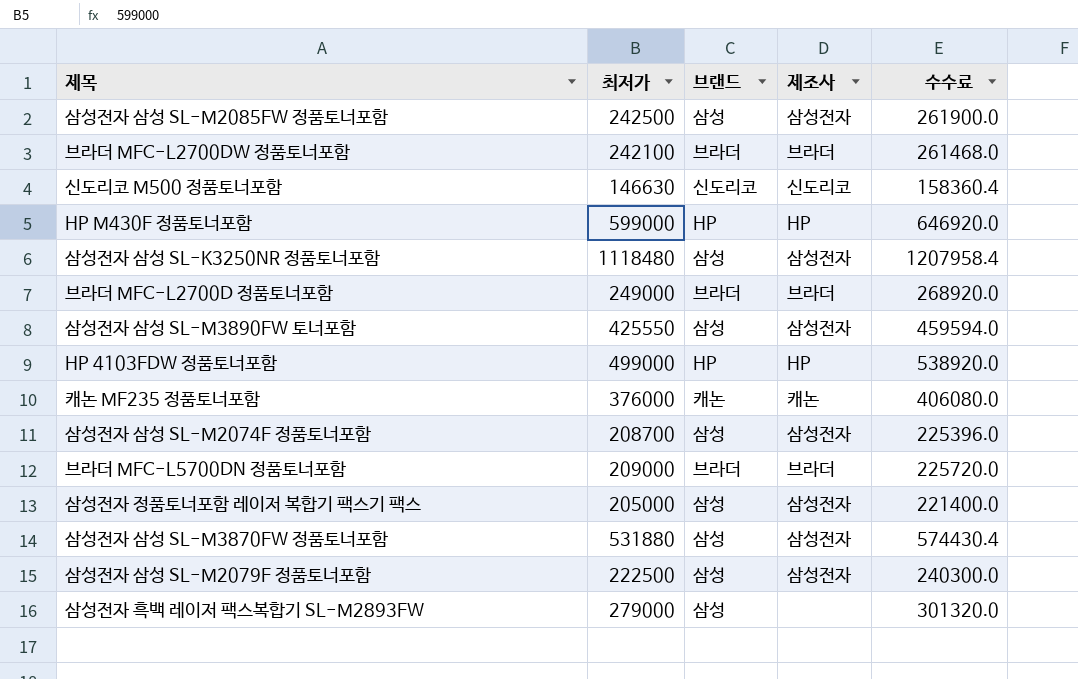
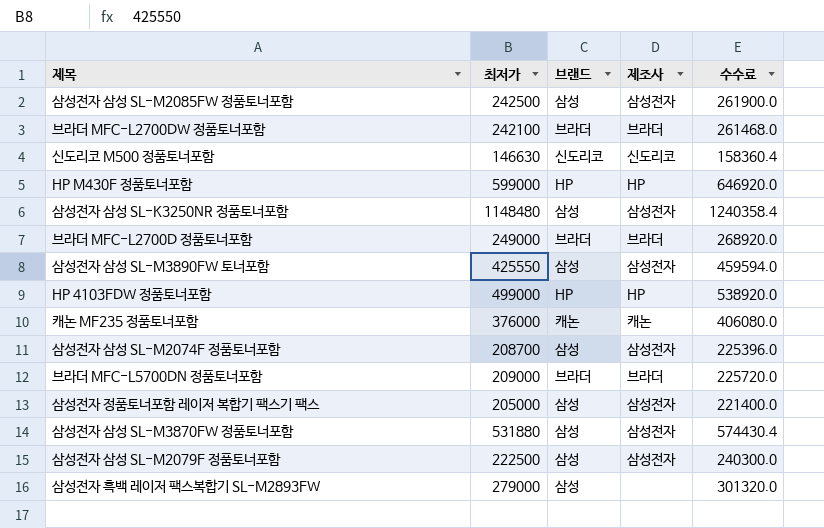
삼성전자 삼성 SL-K3250NR 정품토너포함 | 최저가: 1118480 -> 1148480
삼성전자 삼성 SL-K3250NR 정품토너포함 | 수수료: 1207958.4 -> 1240358.4

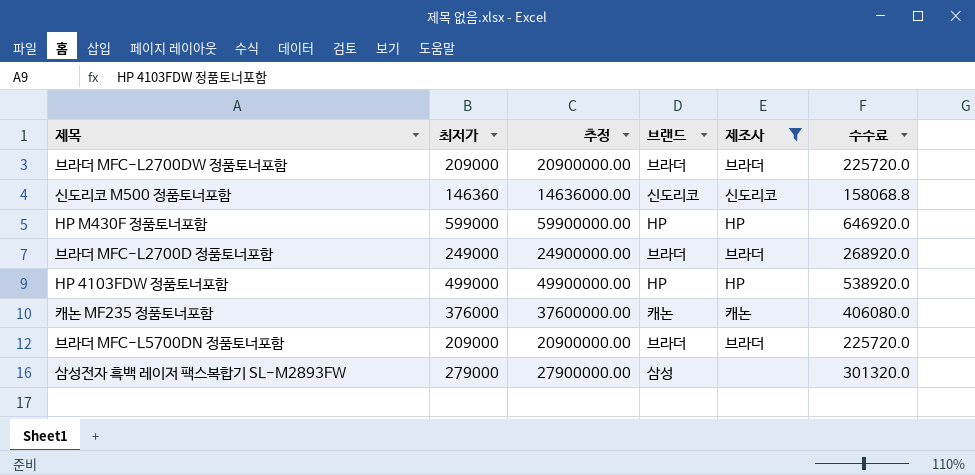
filter: none -> 제조사 != 삼성전자
column 추정 | formula: none -> [최저가] * 100
브라더 MFC-L2700DW 정품토너포함 | 최저가: 242100 -> 209000
브라더 MFC-L2700DW 정품토너포함 | 수수료: 261468.0 -> 225720.0
신도리코 M500 정품토너포함 | 최저가: 146630 -> 146360
신도리코 M500 정품토너포함 | 수수료: 158360.4 -> 158068.8

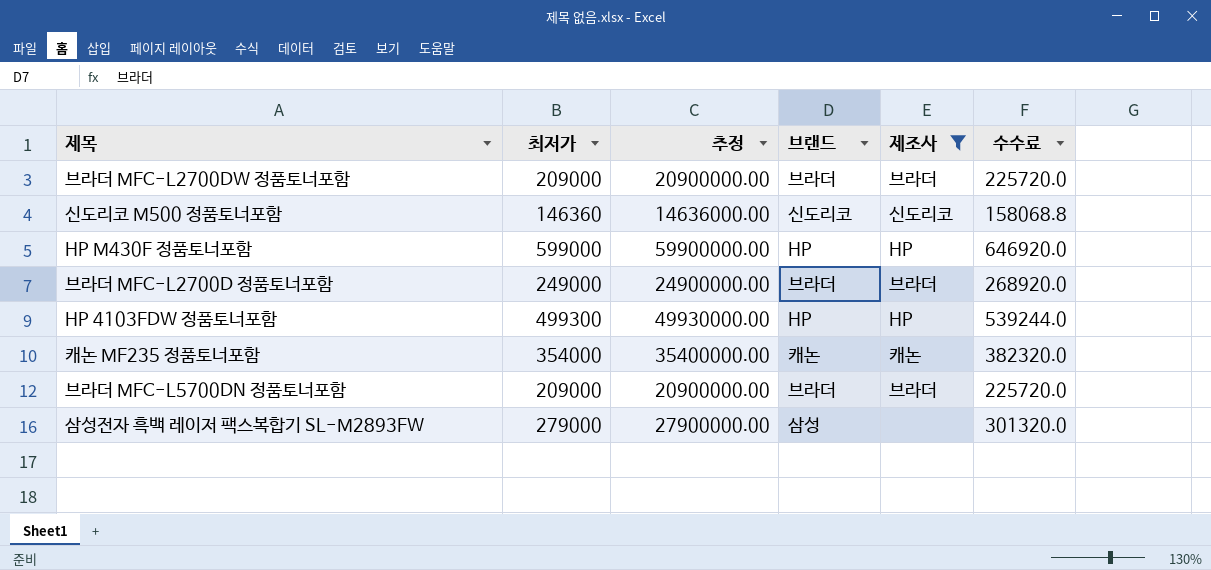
HP 4103FDW 정품토너포함 | 최저가: 499000 -> 499300
HP 4103FDW 정품토너포함 | 추정: 49900000.00 -> 49930000.00
HP 4103FDW 정품토너포함 | 수수료: 538920.0 -> 539244.0
캐논 MF235 정품토너포함 | 최저가: 376000 -> 354000
캐논 MF235 정품토너포함 | 추정: 37600000.00 -> 35400000.00
캐논 MF235 정품토너포함 | 수수료: 406080.0 -> 382320.0

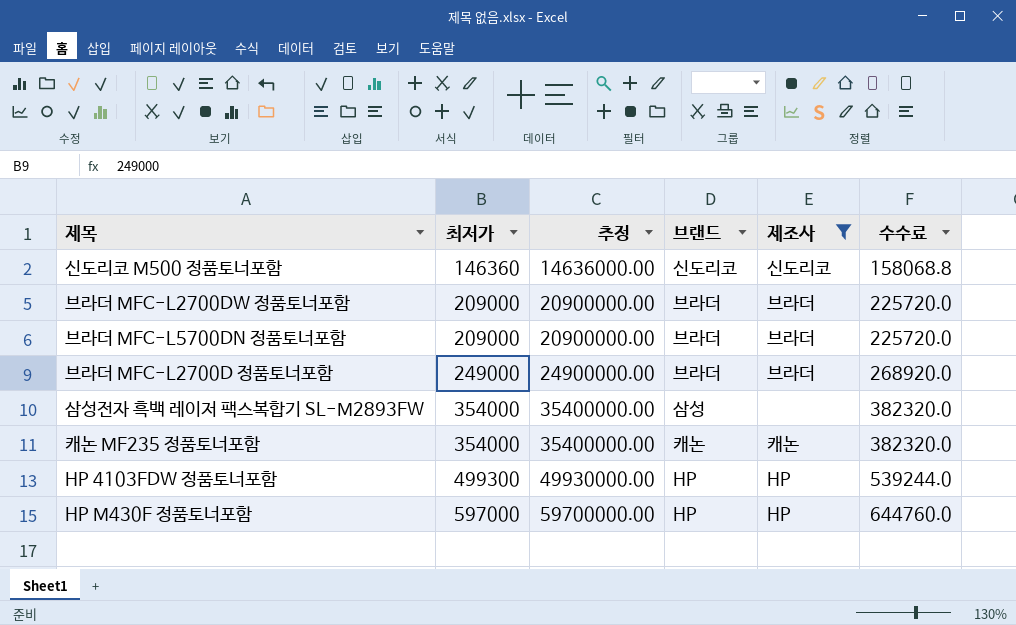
row order: none -> 최저가 ascending
삼성전자 흑백 레이저 팩스복합기 SL-M2893FW | 최저가: 279000 -> 354000
삼성전자 흑백 레이저 팩스복합기 SL-M2893FW | 추정: 27900000.00 -> 35400000.00
삼성전자 흑백 레이저 팩스복합기 SL-M2893FW | 수수료: 301320.0 -> 382320.0
HP M430F 정품토너포함 | 최저가: 599000 -> 597000
HP M430F 정품토너포함 | 추정: 59900000.00 -> 59700000.00
HP M430F 정품토너포함 | 수수료: 646920.0 -> 644760.0

